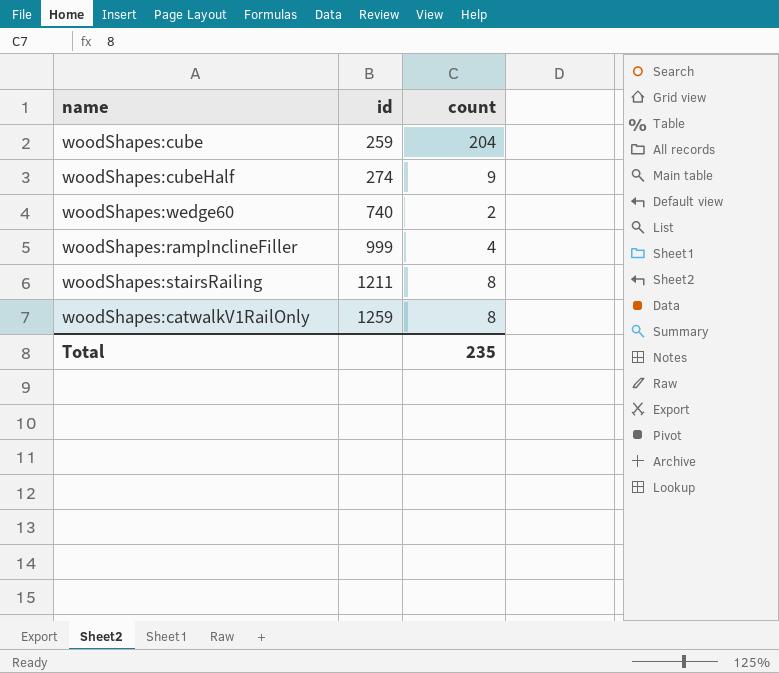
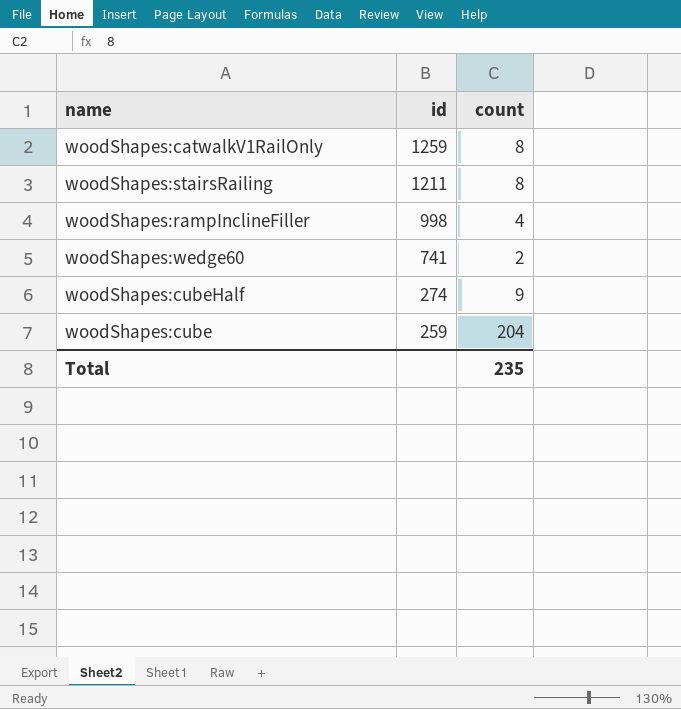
row order: id ascending -> id descending
woodShapes:rampInclineFiller | id: 999 -> 998
woodShapes:wedge60 | id: 740 -> 741

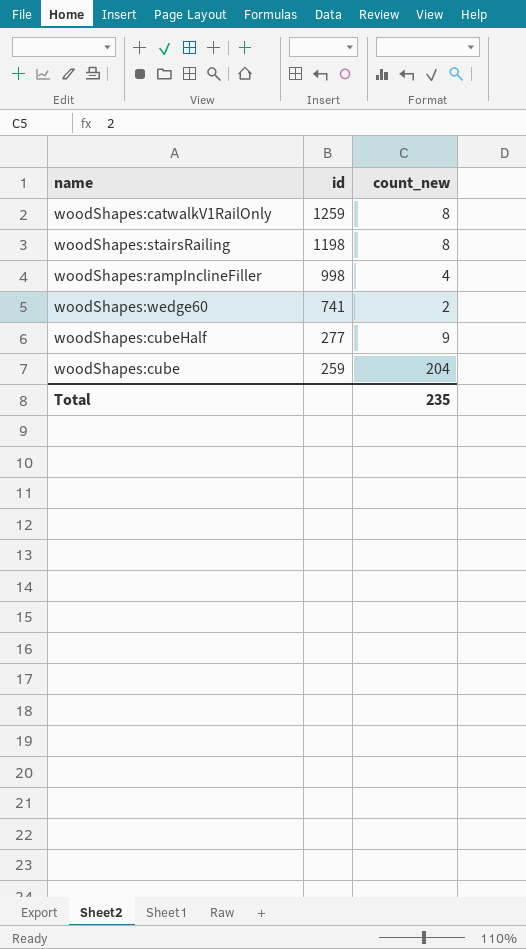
column name: count -> count_new
woodShapes:stairsRailing | id: 1211 -> 1198
woodShapes:cubeHalf | id: 274 -> 277

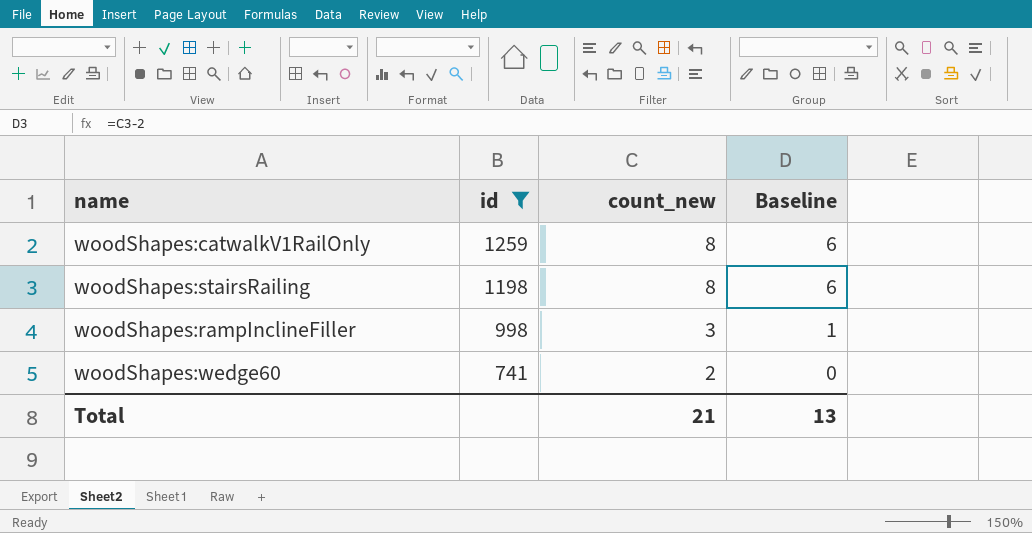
filter: none -> id >= 741
column Baseline | formula: none -> [count_new] - 2
woodShapes:rampInclineFiller | count_new: 4 -> 3
Total | count_new: 235 -> 21

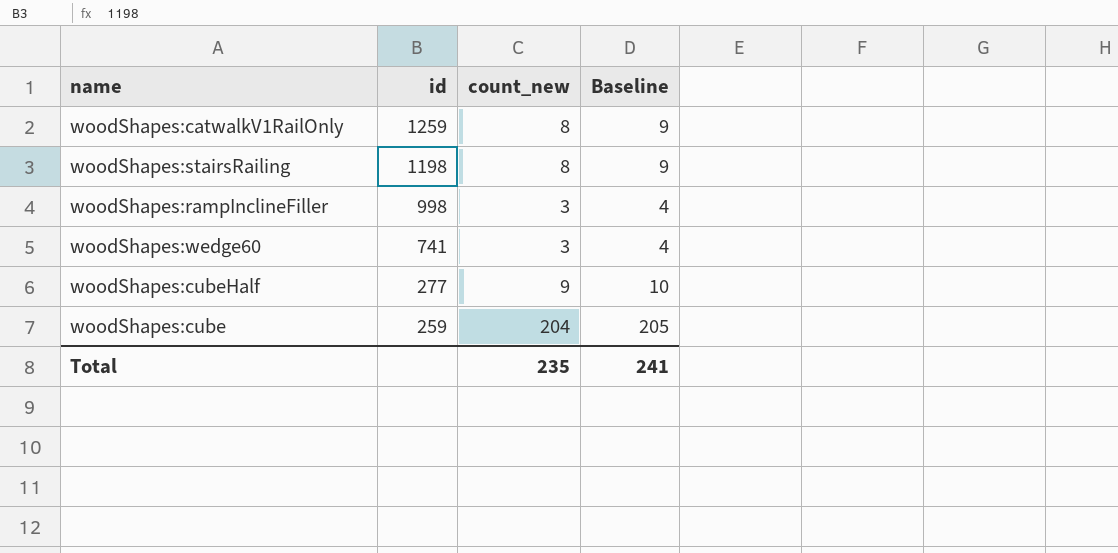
filter: id >= 741 -> none
column Baseline | formula: [count_new] - 2 -> [count_new] + 1
woodShapes:wedge60 | count_new: 2 -> 3
Total | count_new: 21 -> 235
Total | Baseline: 13 -> 241

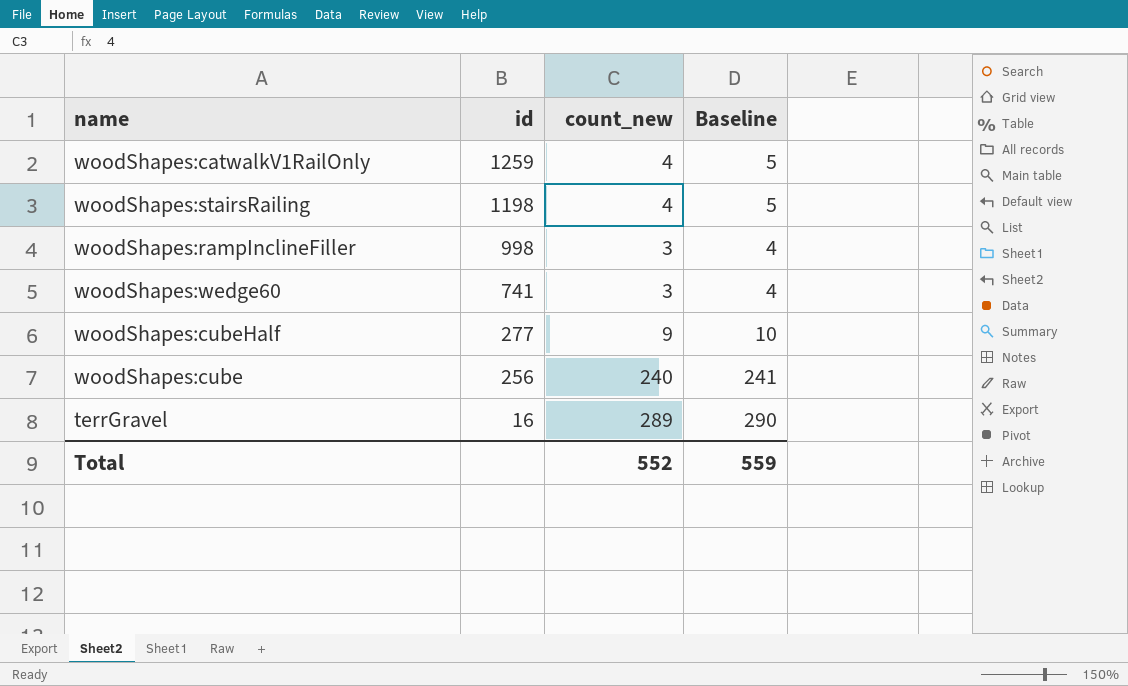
woodShapes:catwalkV1RailOnly | count_new: 8 -> 4
woodShapes:catwalkV1RailOnly | Baseline: 9 -> 5
woodShapes:stairsRailing | count_new: 8 -> 4
woodShapes:stairsRailing | Baseline: 9 -> 5
woodShapes:cube | id: 259 -> 256
woodShapes:cube | count_new: 204 -> 240
woodShapes:cube | Baseline: 205 -> 241
row terrGravel: none -> 16 | 289 | 290
Total | count_new: 235 -> 552
Total | Baseline: 241 -> 559

